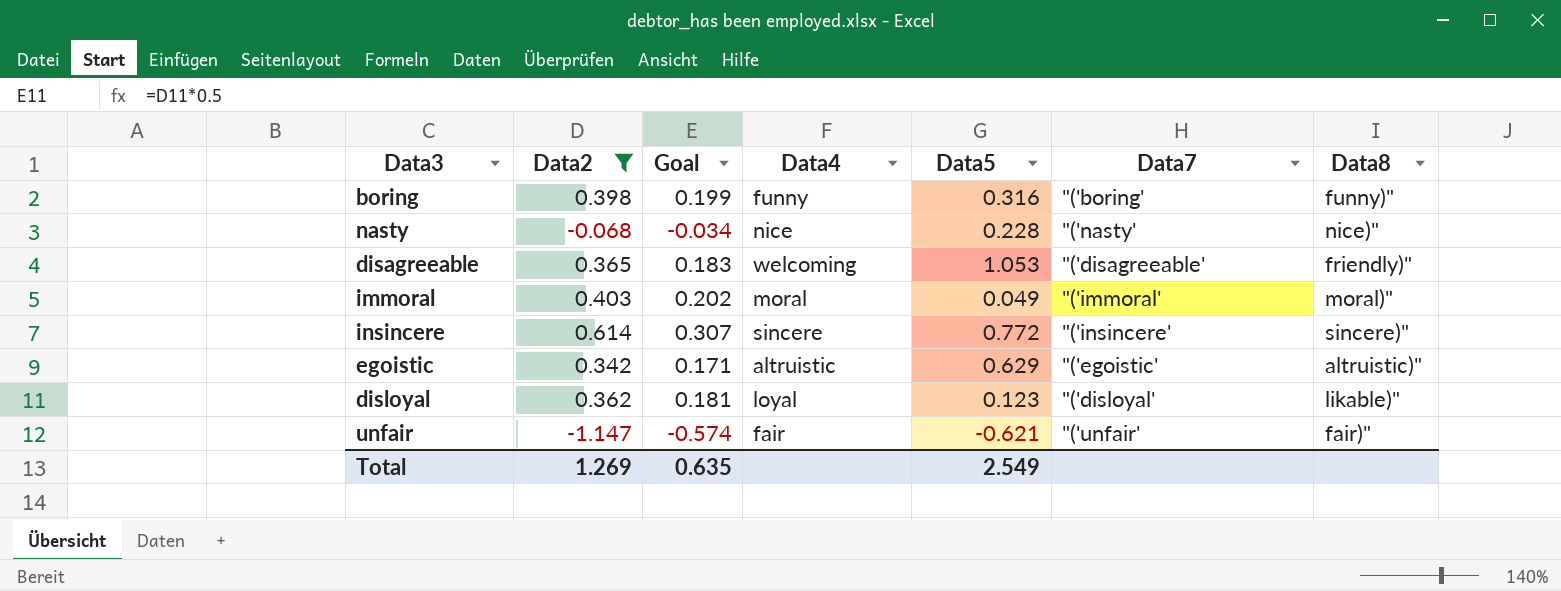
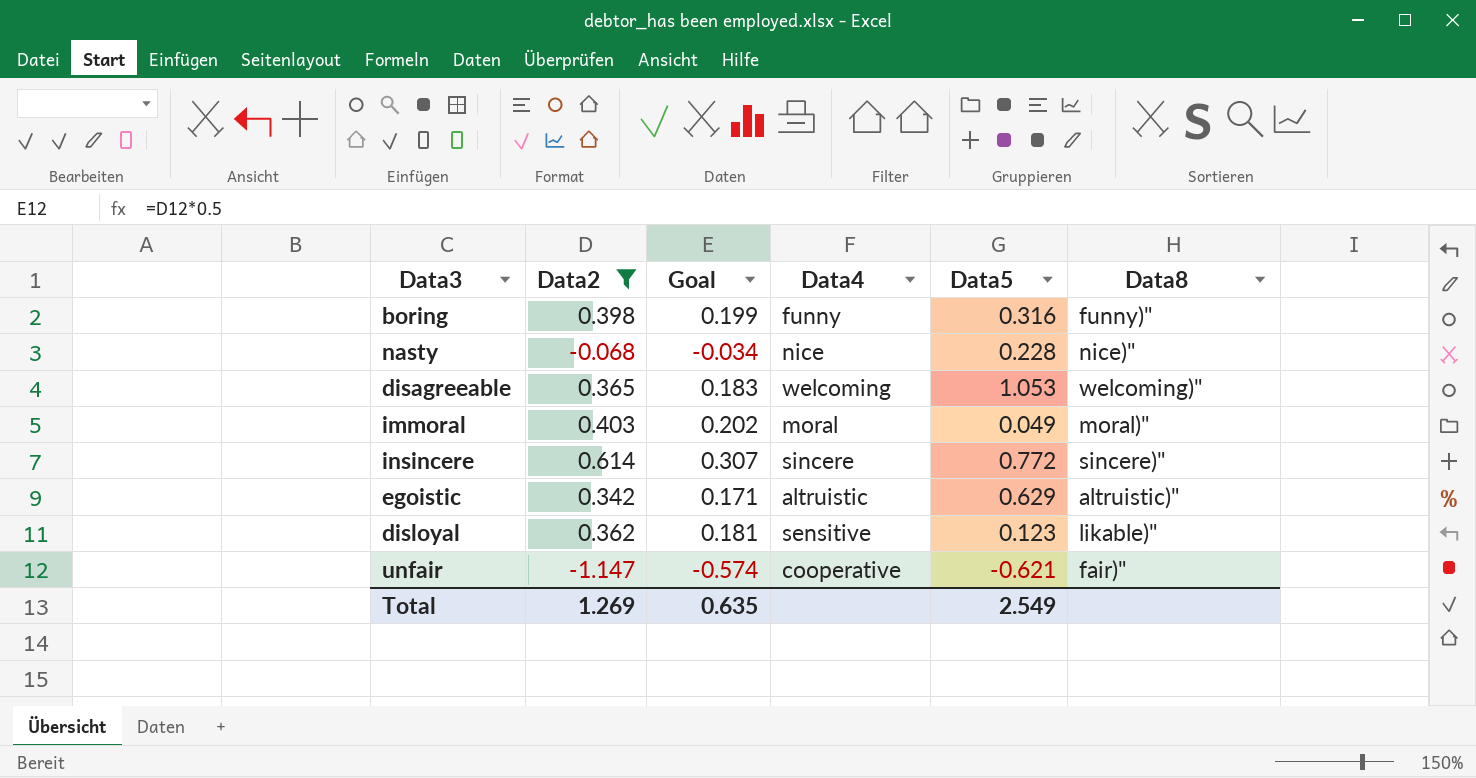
column Data7 | position: 6 -> none
disagreeable | Data8: friendly)" -> welcoming)"
disloyal | Data4: loyal -> sensitive
unfair | Data4: fair -> cooperative

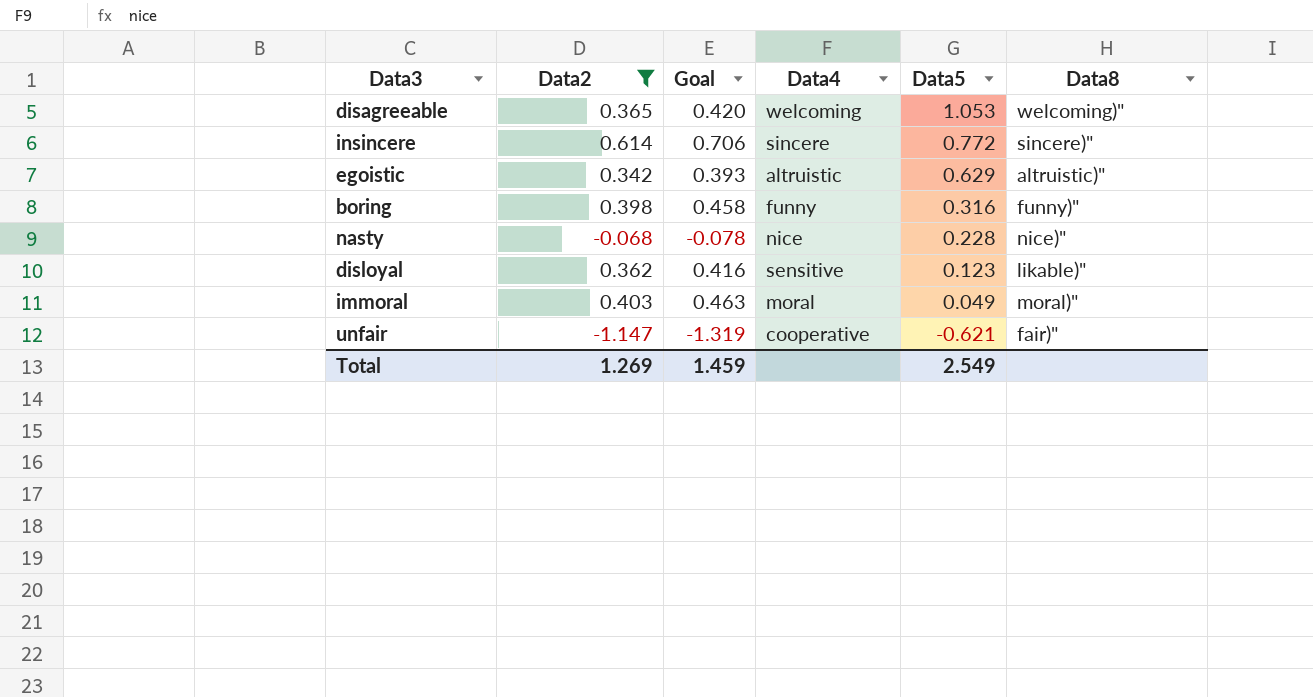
row order: none -> Data5 descending
column Goal | formula: [Data2] * 0.5 -> [Data2] * 1.15
Total | Goal: 0.635 -> 1.459

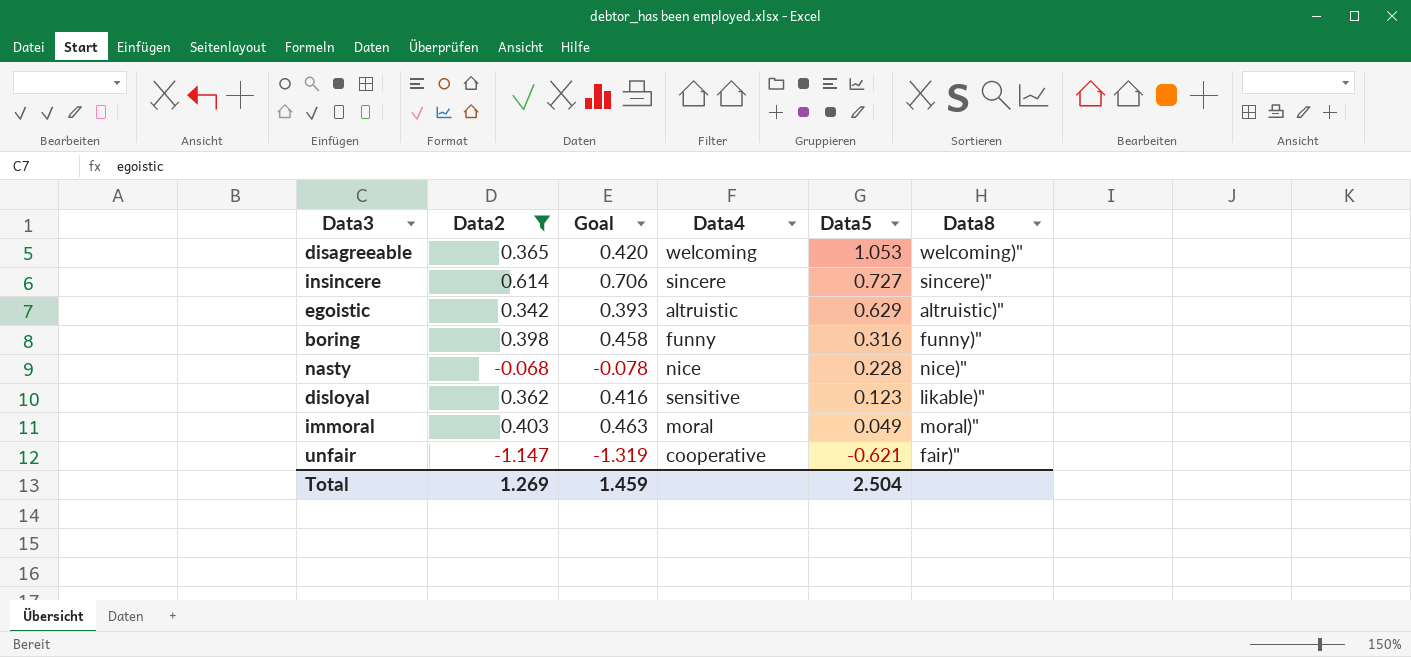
insincere | Data5: 0.772 -> 0.727
Total | Data5: 2.549 -> 2.504

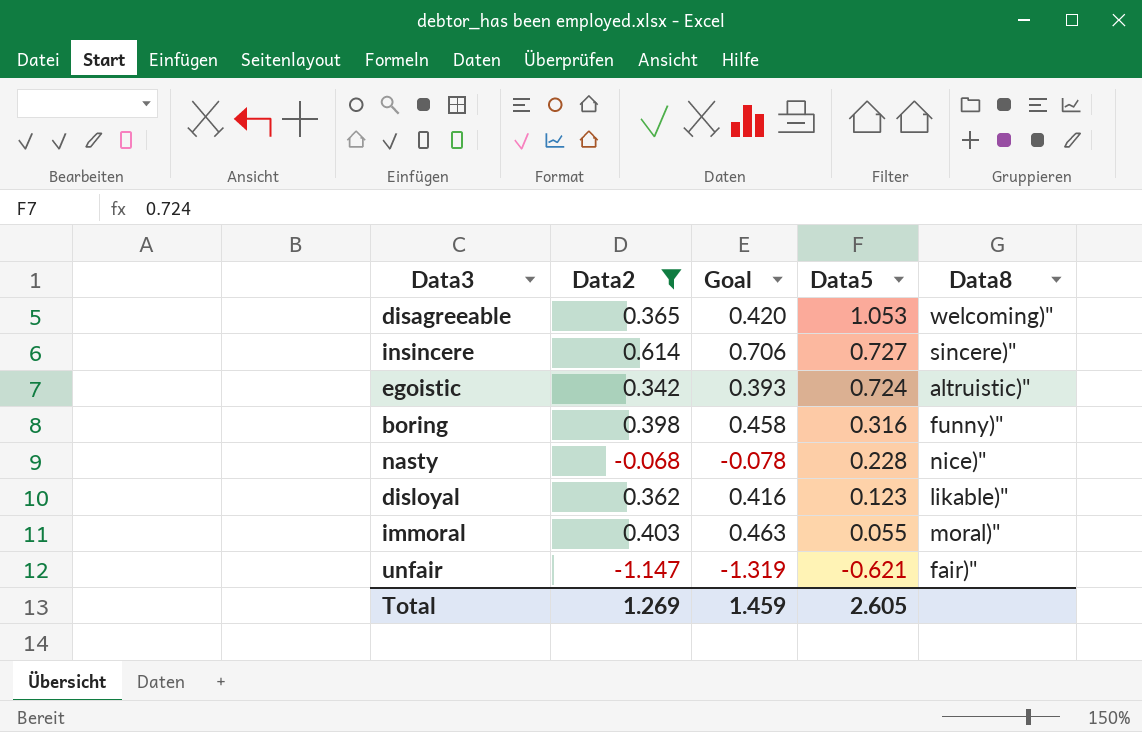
column Data4 | position: 4 -> none
egoistic | Data5: 0.629 -> 0.724
immoral | Data5: 0.049 -> 0.055
Total | Data5: 2.504 -> 2.605

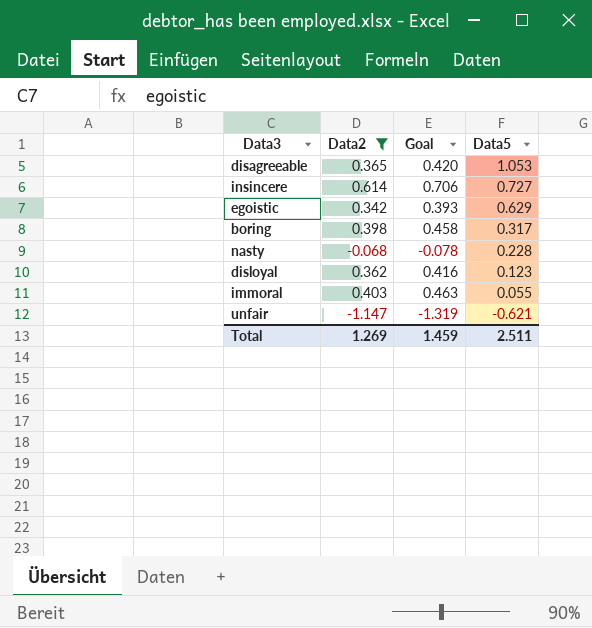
column Data8 | position: 5 -> none
egoistic | Data5: 0.724 -> 0.629
boring | Data5: 0.316 -> 0.317
Total | Data5: 2.605 -> 2.511

